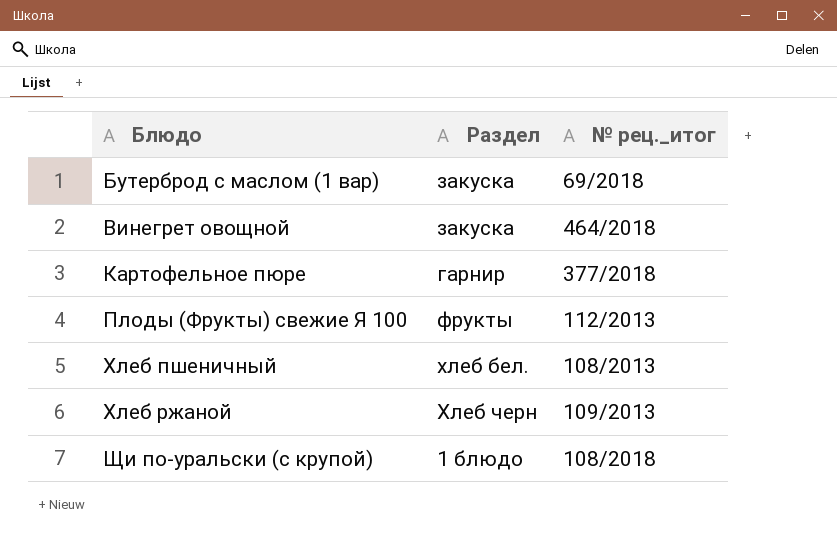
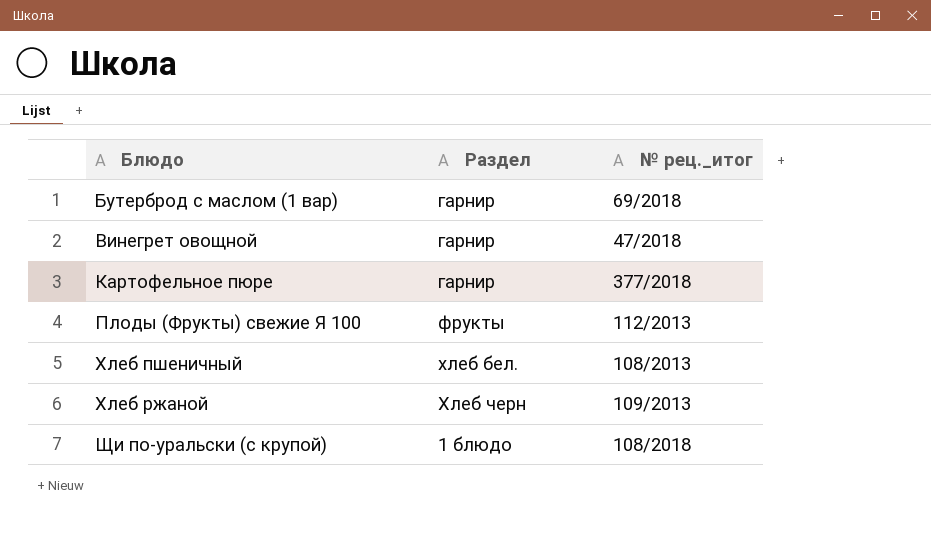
Бутерброд с маслом (1 вар) | Раздел: закуска -> гарнир
Винегрет овощной | Раздел: закуска -> гарнир
Винегрет овощной | № рец._итог: 464/2018 -> 47/2018

